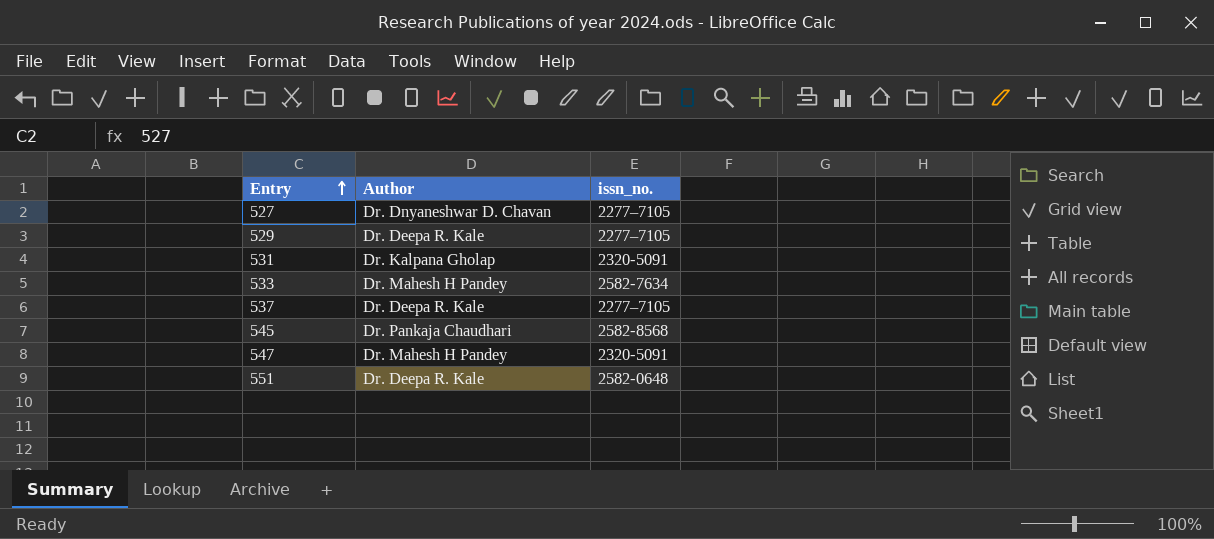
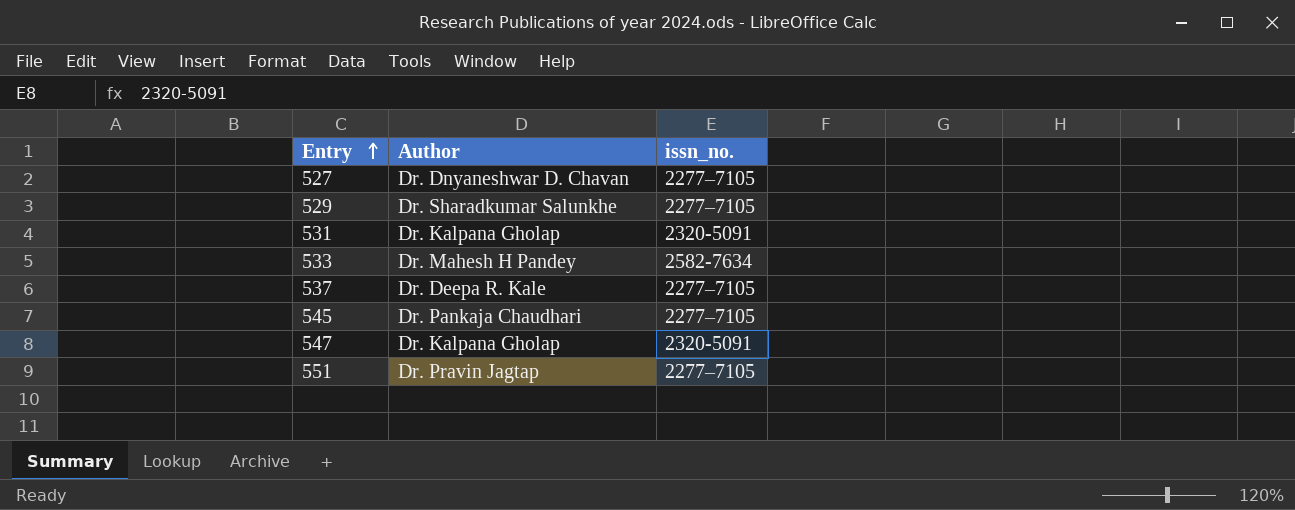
529 | Author: Dr. Deepa R. Kale -> Dr. Sharadkumar Salunkhe
545 | issn_no.: 2582-8568 -> 2277–7105
547 | Author: Dr. Mahesh H Pandey -> Dr. Kalpana Gholap
551 | Author: Dr. Deepa R. Kale -> Dr. Pravin Jagtap
551 | issn_no.: 2582-0648 -> 2277–7105

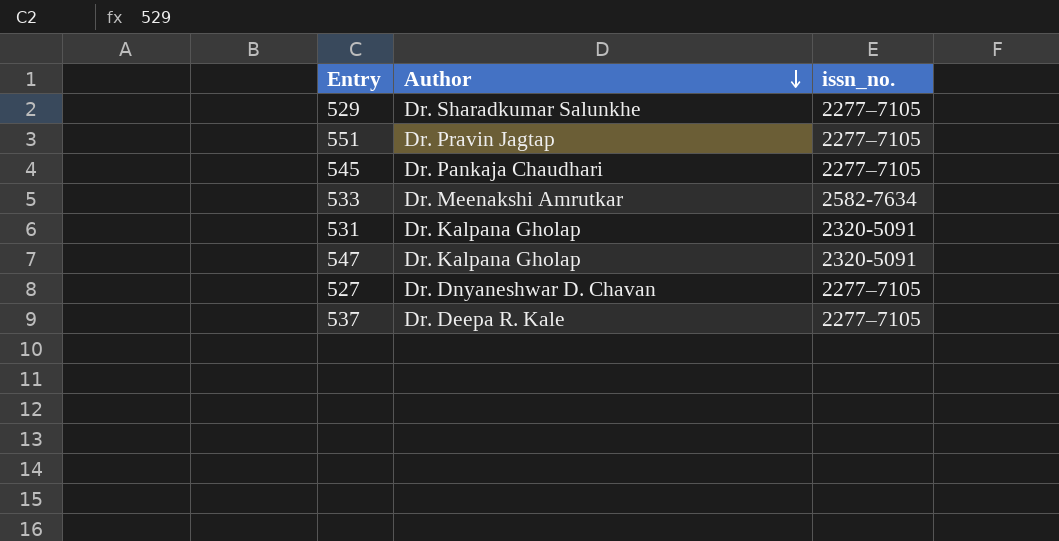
row order: Entry ascending -> Author descending
533 | Author: Dr. Mahesh H Pandey -> Dr. Meenakshi Amrutkar

